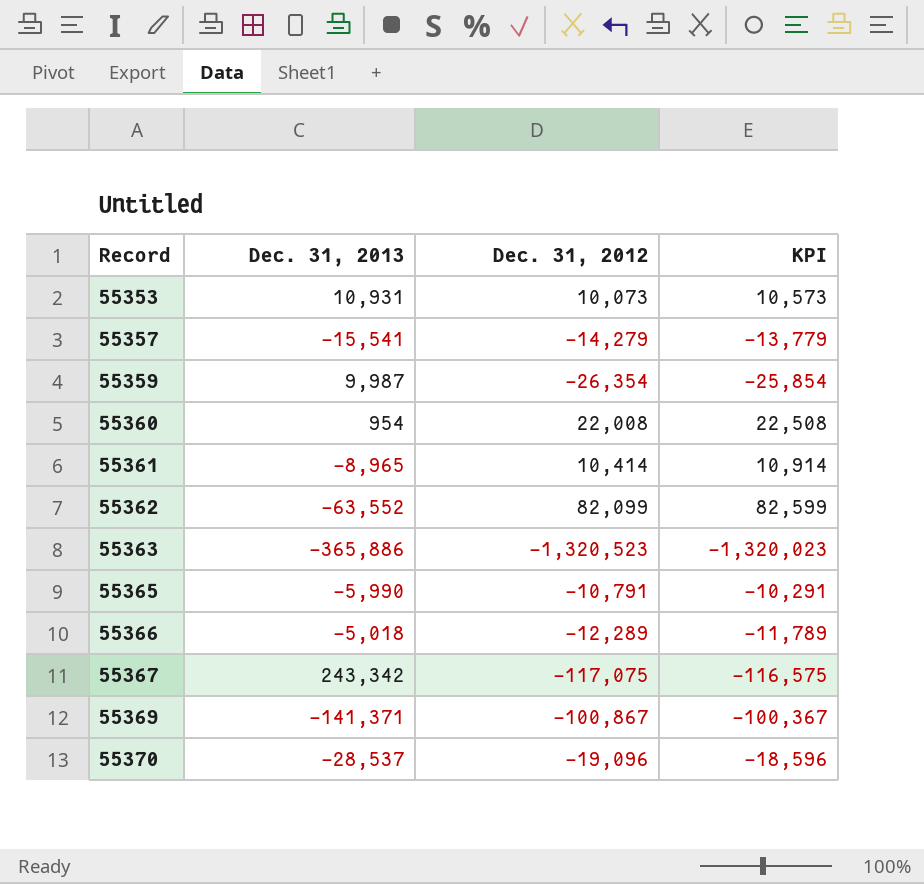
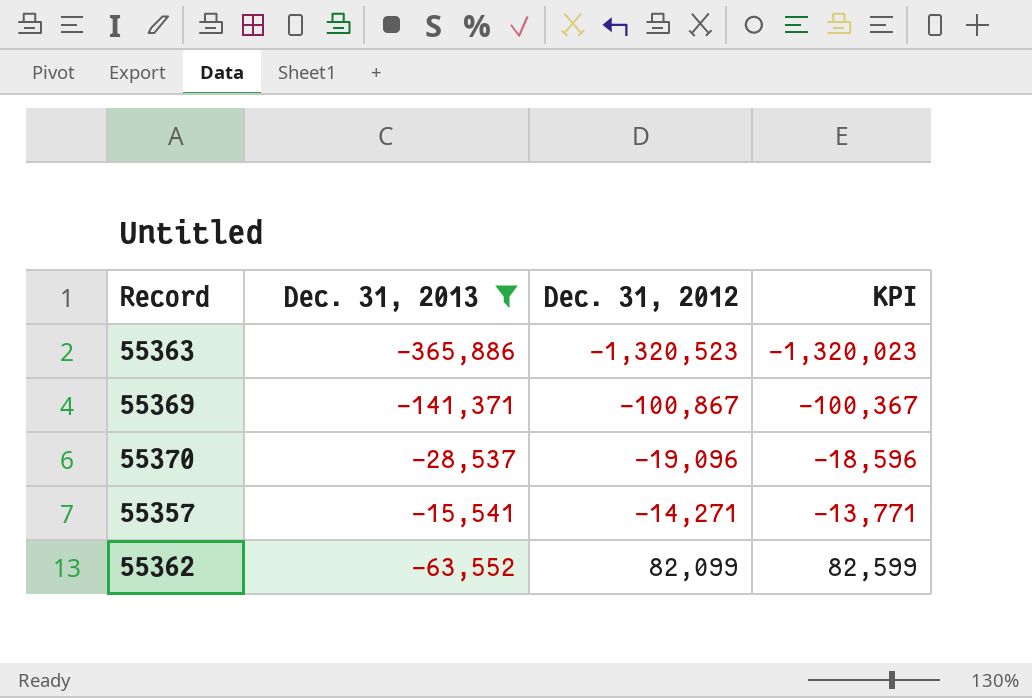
filter: none -> Dec. 31, 2013 <= -15,541
row order: Record ascending -> Dec. 31, 2012 ascending
55357 | Dec. 31, 2012: -14,279 -> -14,271
55357 | KPI: -13,779 -> -13,771

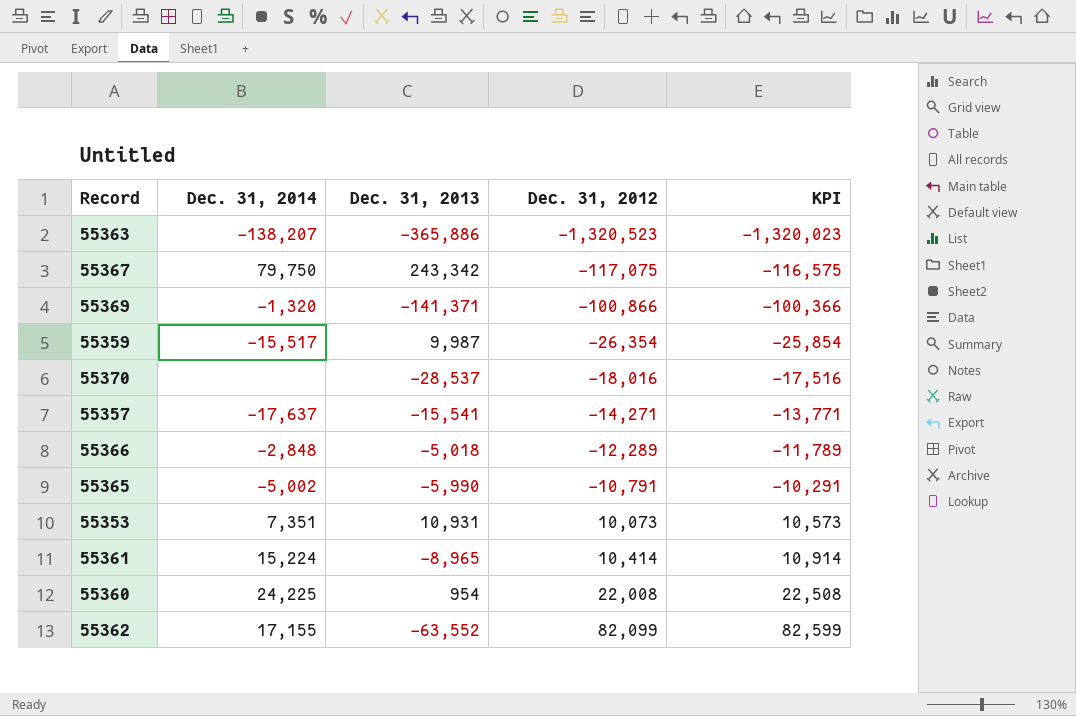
filter: Dec. 31, 2013 <= -15,541 -> none
column Dec. 31, 2014 | position: none -> 2
55369 | Dec. 31, 2012: -100,867 -> -100,866
55369 | KPI: -100,367 -> -100,366
55370 | Dec. 31, 2012: -19,096 -> -18,016
55370 | KPI: -18,596 -> -17,516

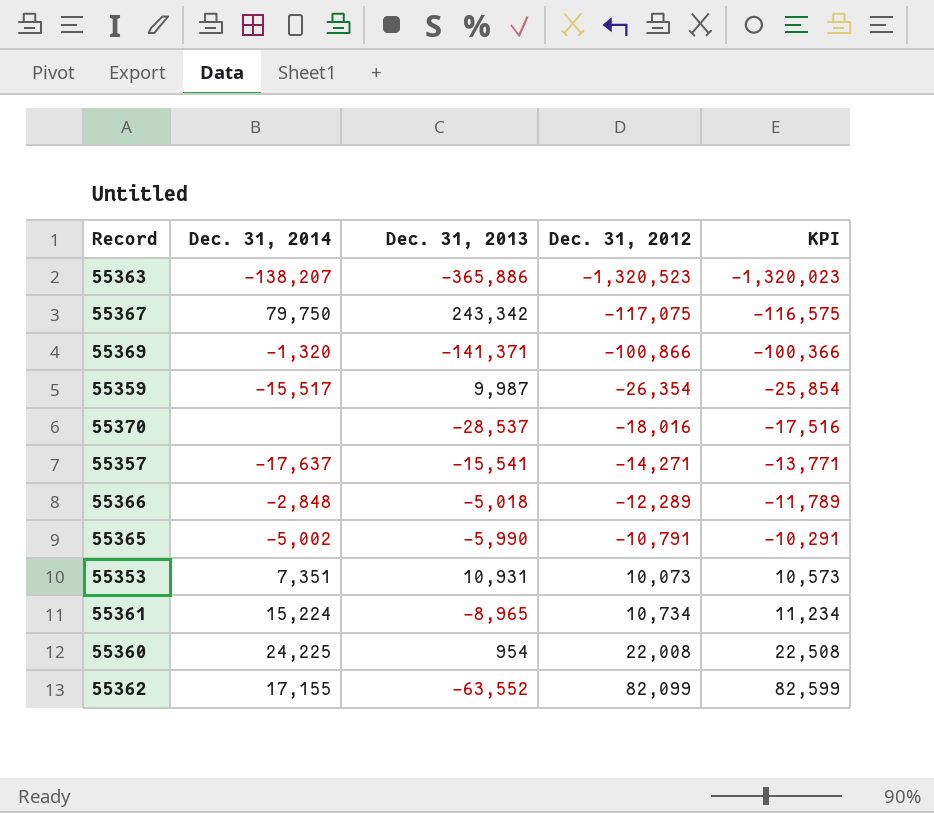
55361 | Dec. 31, 2012: 10,414 -> 10,734
55361 | KPI: 10,914 -> 11,234

